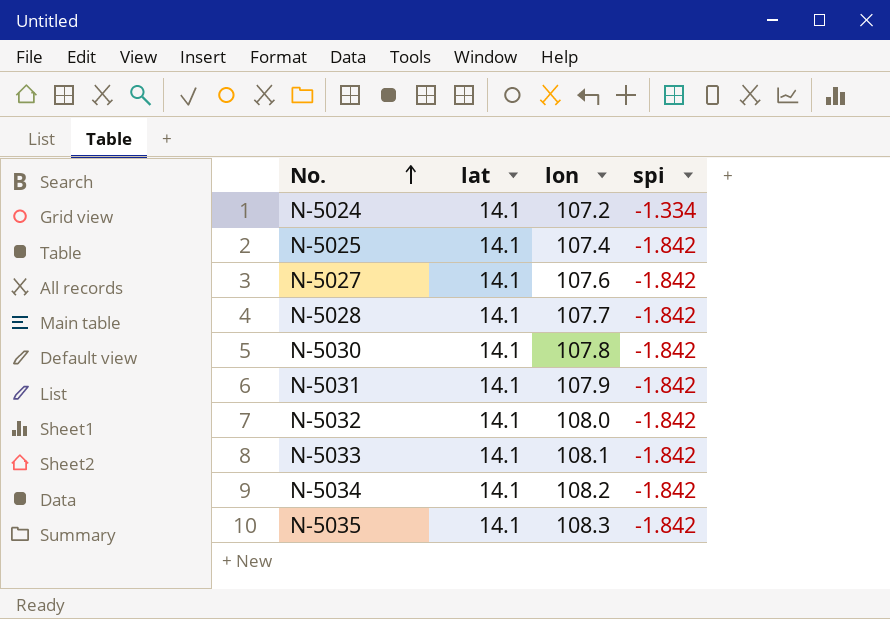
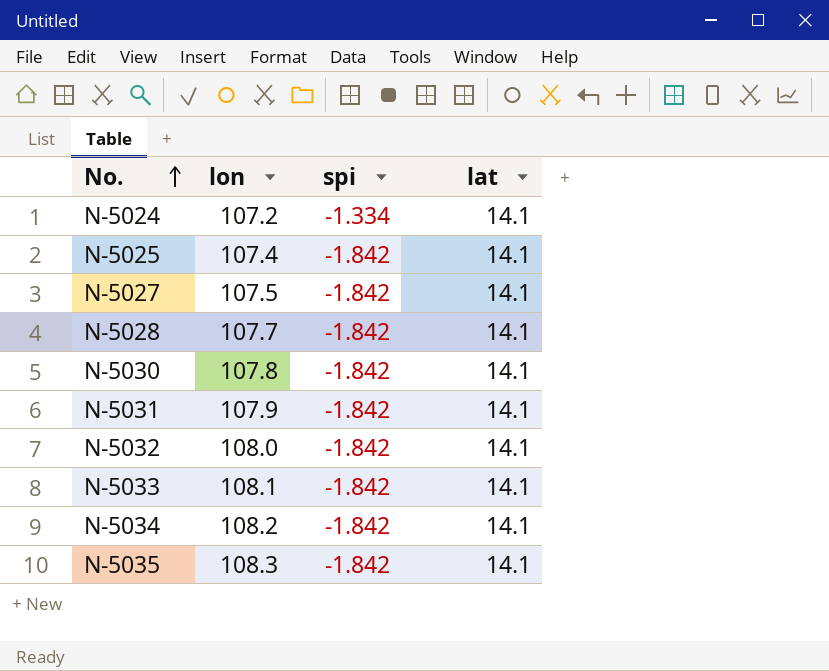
column lat | position: 2 -> 4
N-5027 | lon: 107.6 -> 107.5

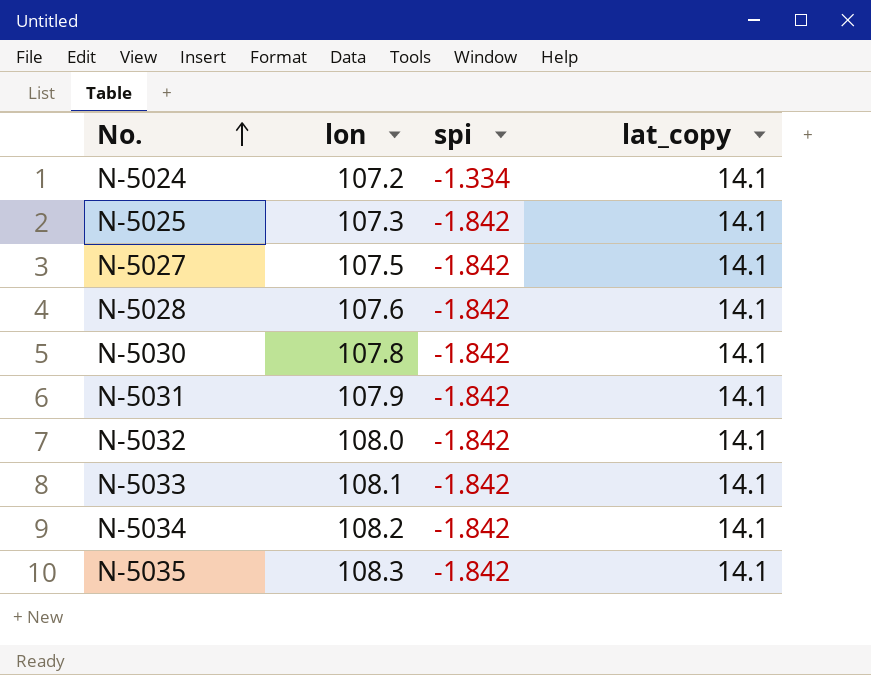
column name: lat -> lat_copy
N-5025 | lon: 107.4 -> 107.3
N-5028 | lon: 107.7 -> 107.6

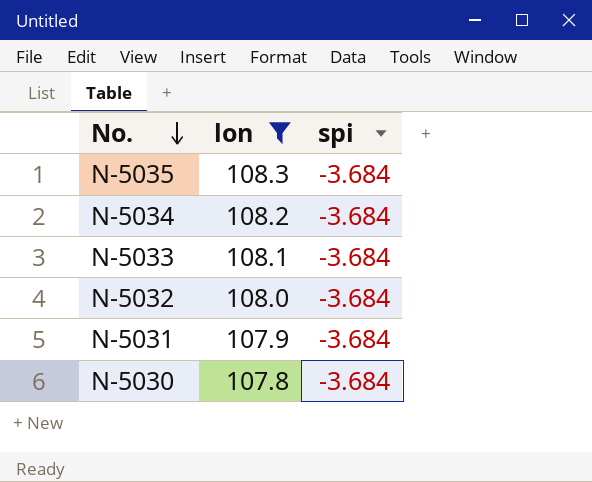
filter: none -> lon >= 107.8
row order: No. ascending -> No. descending
column lat_copy | position: 4 -> none
N-5035 | spi: -1.842 -> -3.684
N-5034 | spi: -1.842 -> -3.684
N-5033 | spi: -1.842 -> -3.684
N-5032 | spi: -1.842 -> -3.684
N-5031 | spi: -1.842 -> -3.684
N-5030 | spi: -1.842 -> -3.684

